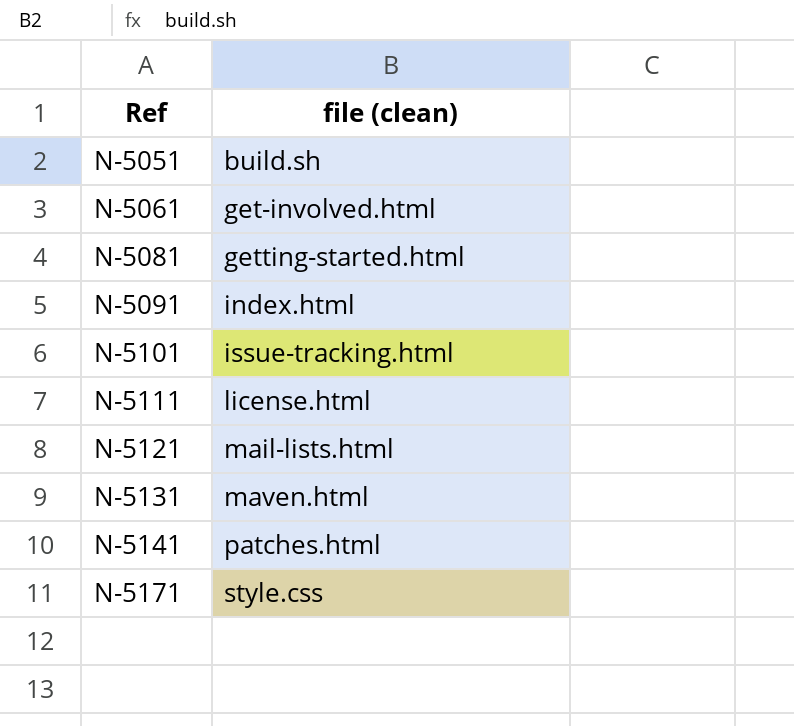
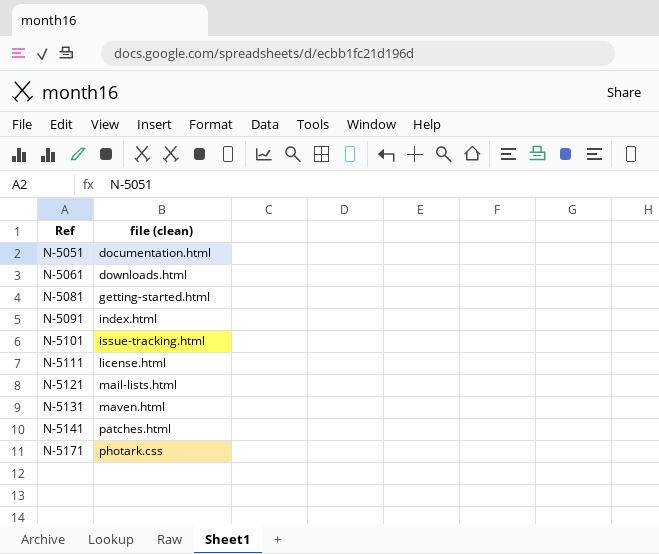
N-5051 | file (clean): build.sh -> documentation.html
N-5061 | file (clean): get-involved.html -> downloads.html
N-5171 | file (clean): style.css -> photark.css

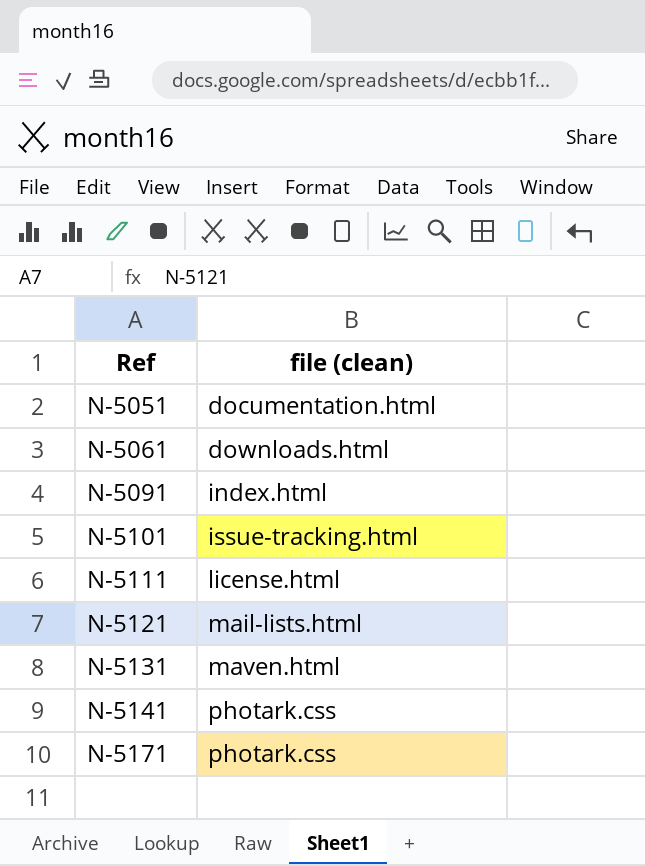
row N-5081: getting-started.html -> none
N-5141 | file (clean): patches.html -> photark.css

